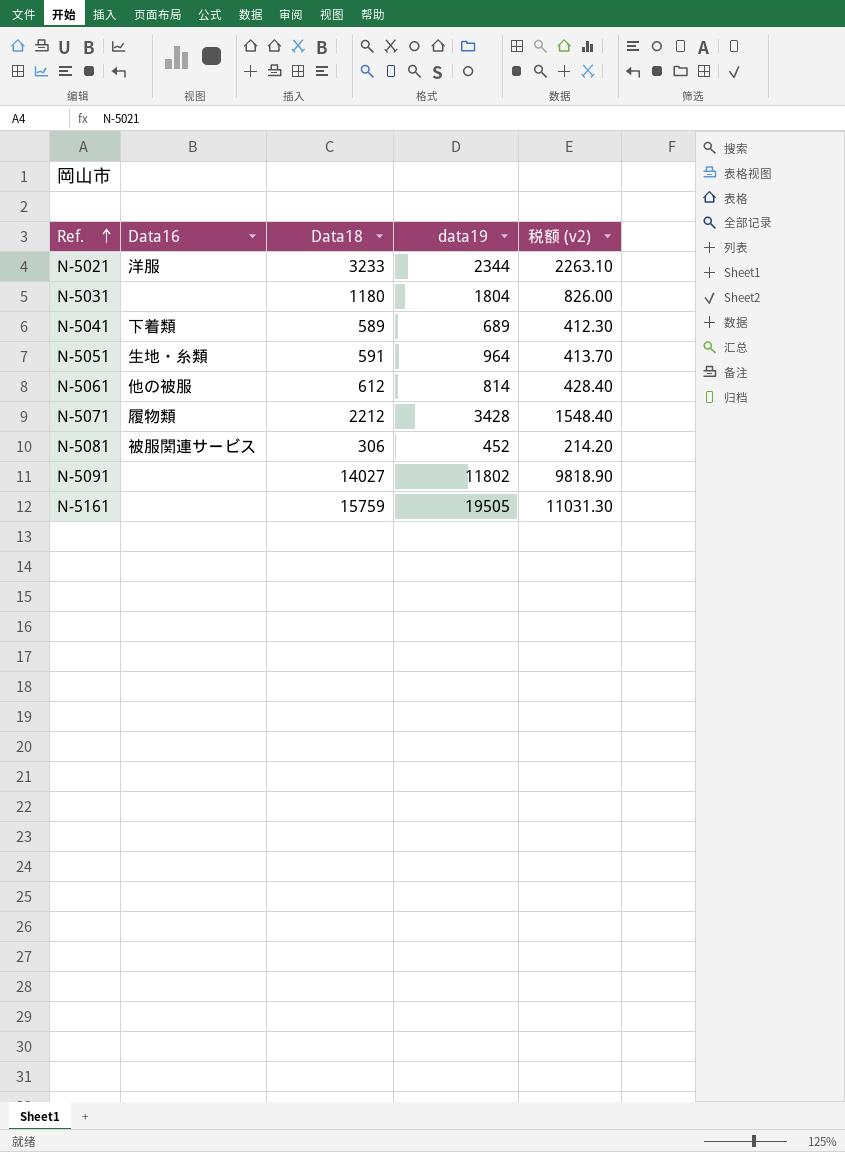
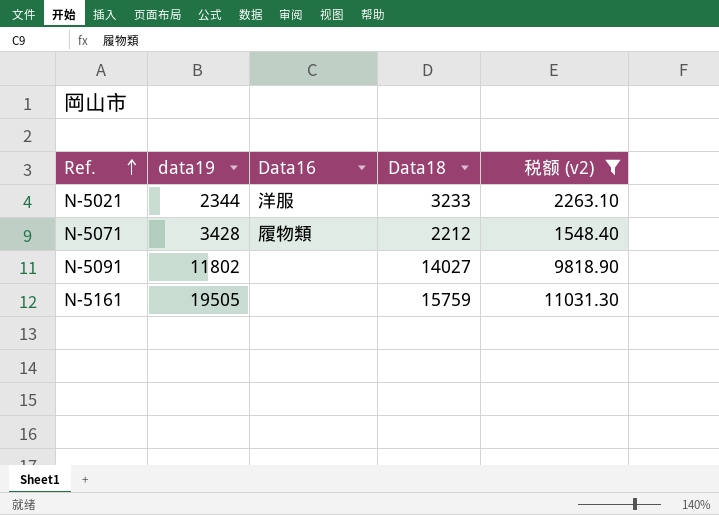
filter: none -> 税额 (v2) >= 1548.40
column data19 | position: 4 -> 2

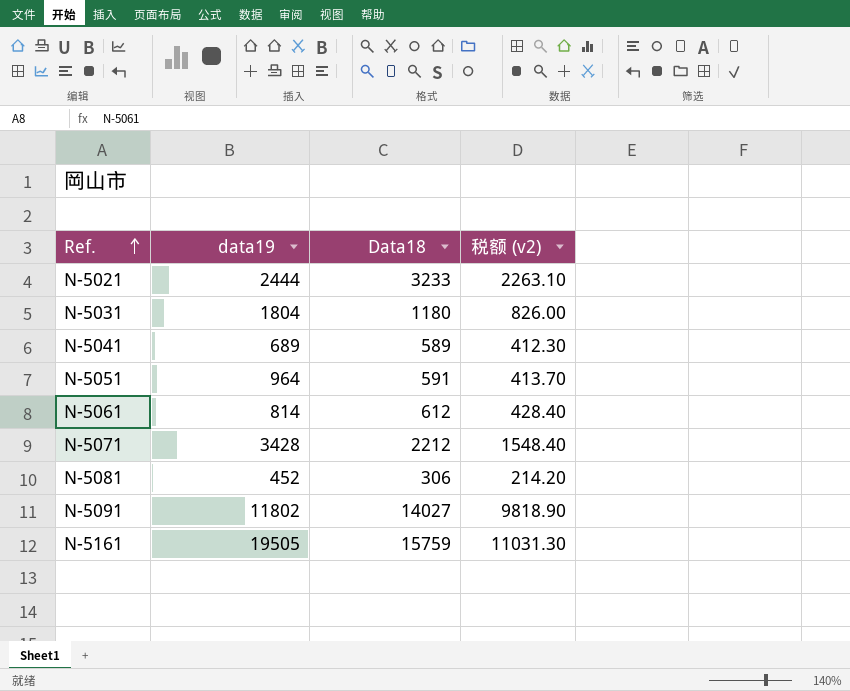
filter: 税额 (v2) >= 1548.40 -> none
column Data16 | position: 3 -> none
N-5021 | data19: 2344 -> 2444

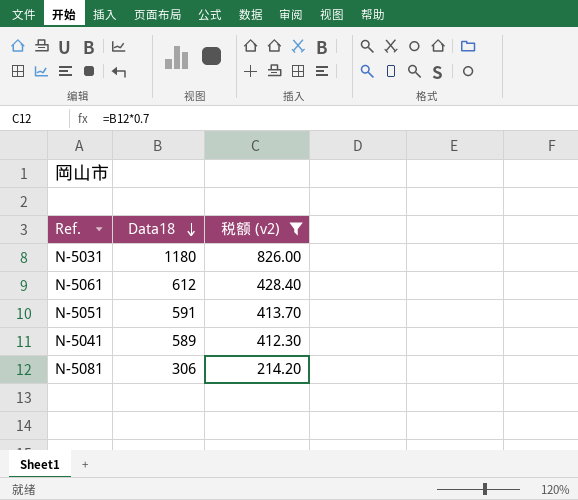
filter: none -> 税额 (v2) <= 826.00
row order: Ref. ascending -> Data18 descending
column data19 | position: 2 -> none

